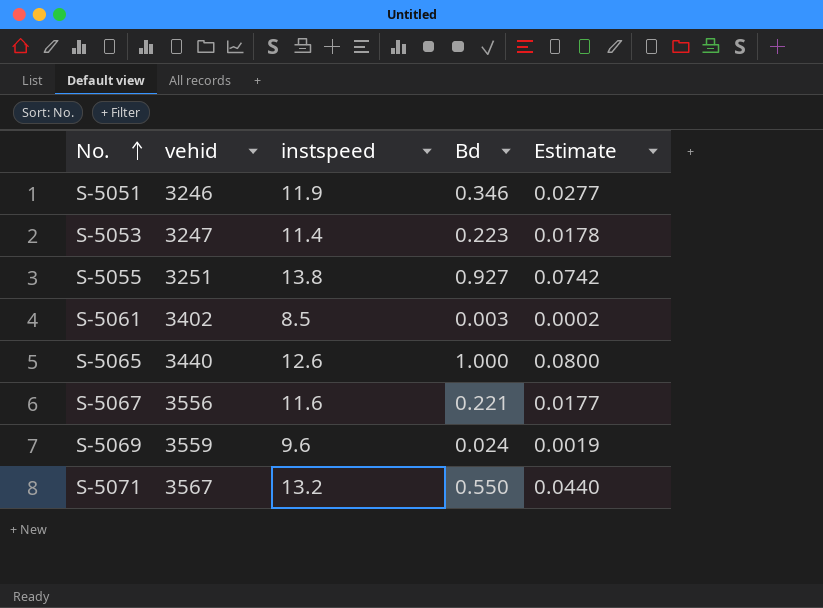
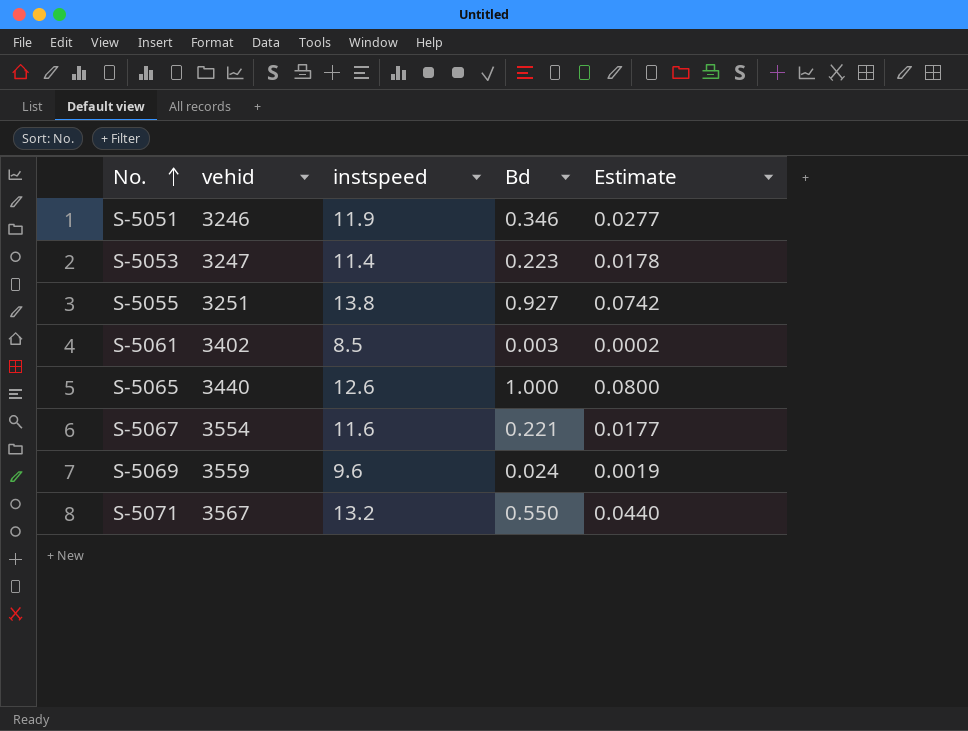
S-5067 | vehid: 3556 -> 3554

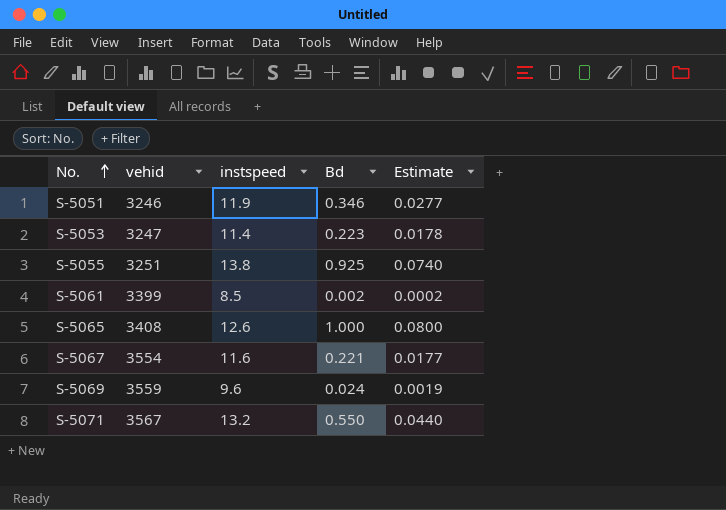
S-5055 | Bd: 0.927 -> 0.925
S-5055 | Estimate: 0.0742 -> 0.0740
S-5061 | vehid: 3402 -> 3399
S-5061 | Bd: 0.003 -> 0.002
S-5065 | vehid: 3440 -> 3408

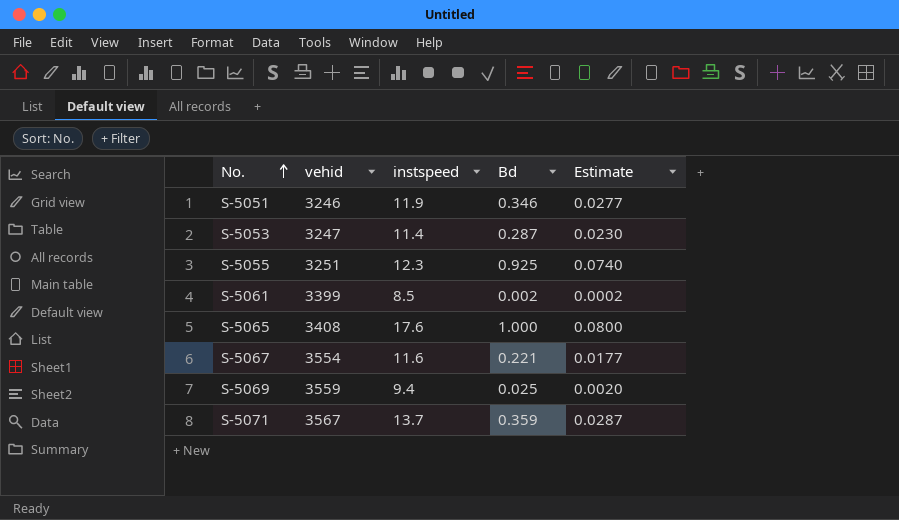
S-5053 | Bd: 0.223 -> 0.287
S-5053 | Estimate: 0.0178 -> 0.0230
S-5055 | instspeed: 13.8 -> 12.3
S-5065 | instspeed: 12.6 -> 17.6
S-5069 | instspeed: 9.6 -> 9.4
S-5069 | Bd: 0.024 -> 0.025
S-5069 | Estimate: 0.0019 -> 0.0020
S-5071 | instspeed: 13.2 -> 13.7
S-5071 | Bd: 0.550 -> 0.359
S-5071 | Estimate: 0.0440 -> 0.0287

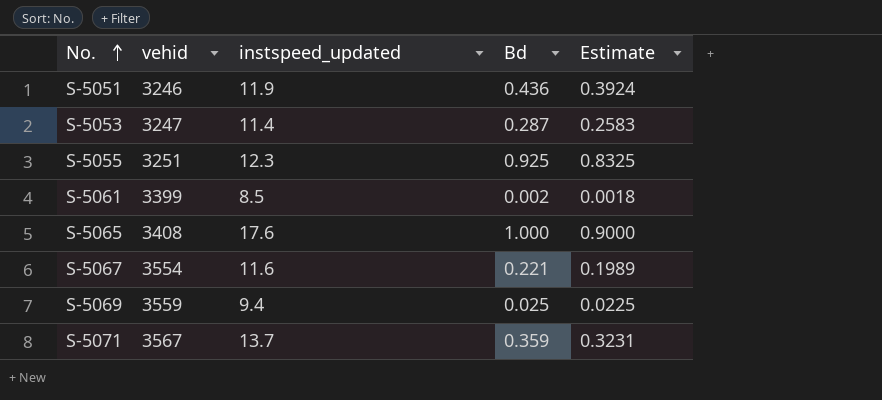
column name: instspeed -> instspeed_updated
column Estimate | formula: [Bd] * 0.08 -> [Bd] * 0.9
S-5051 | Bd: 0.346 -> 0.436

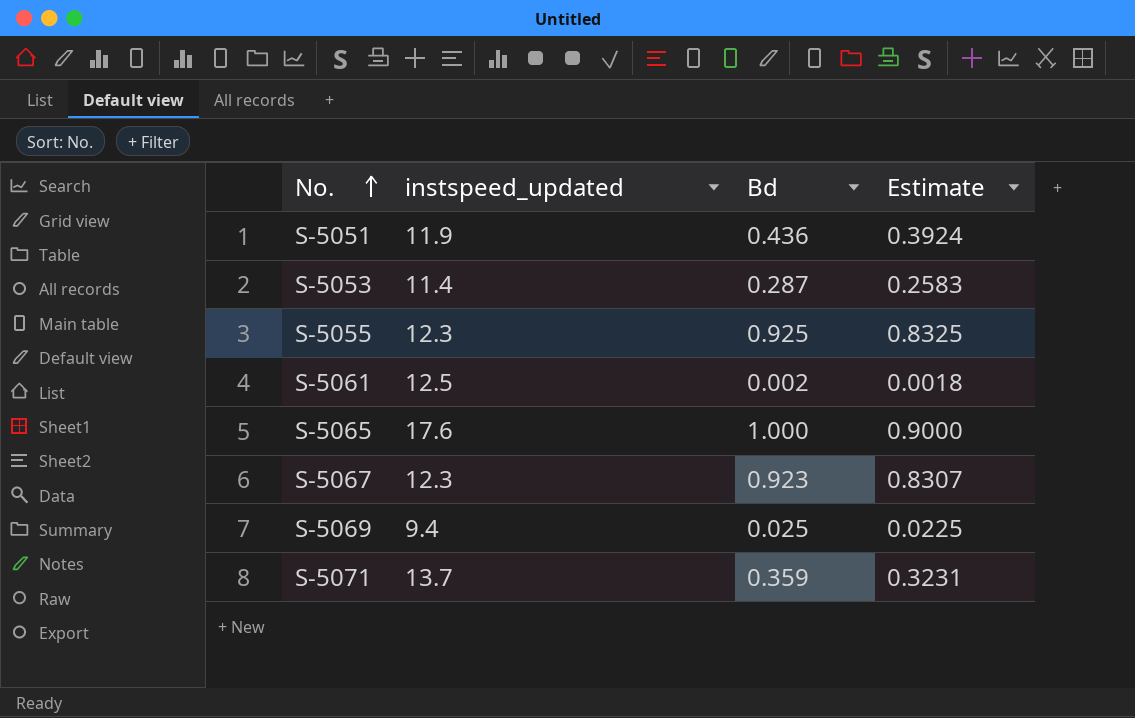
column vehid | position: 2 -> none
S-5061 | instspeed_updated: 8.5 -> 12.5
S-5067 | instspeed_updated: 11.6 -> 12.3
S-5067 | Bd: 0.221 -> 0.923
S-5067 | Estimate: 0.1989 -> 0.8307

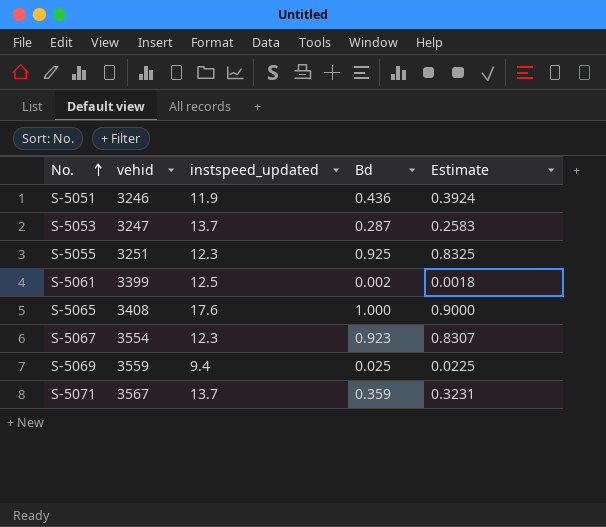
column vehid | position: none -> 2
S-5053 | instspeed_updated: 11.4 -> 13.7

